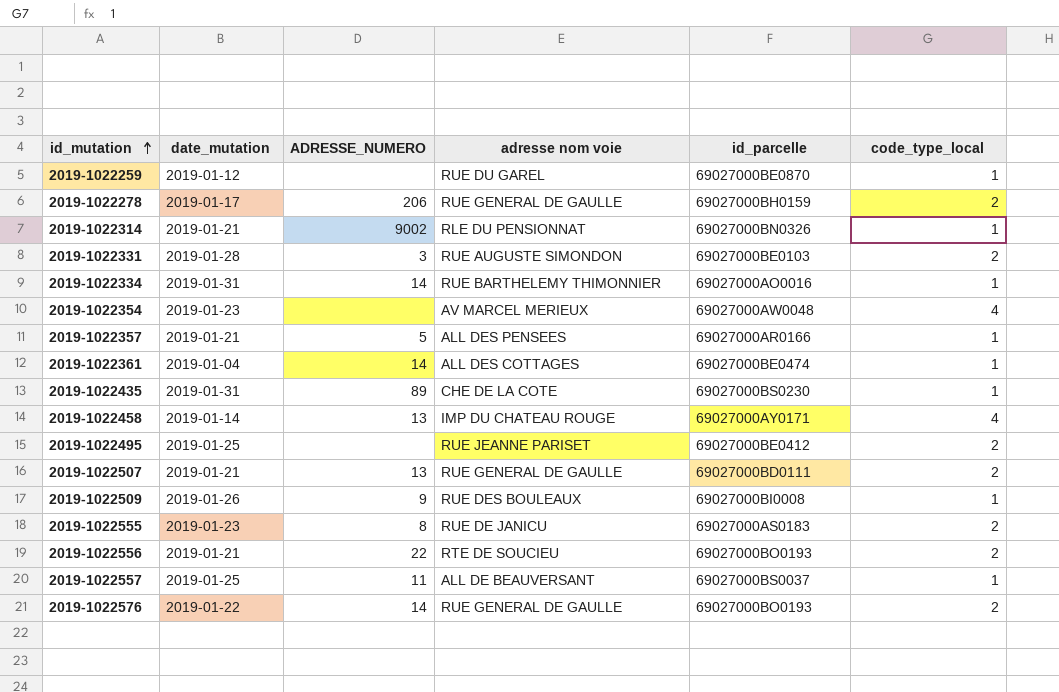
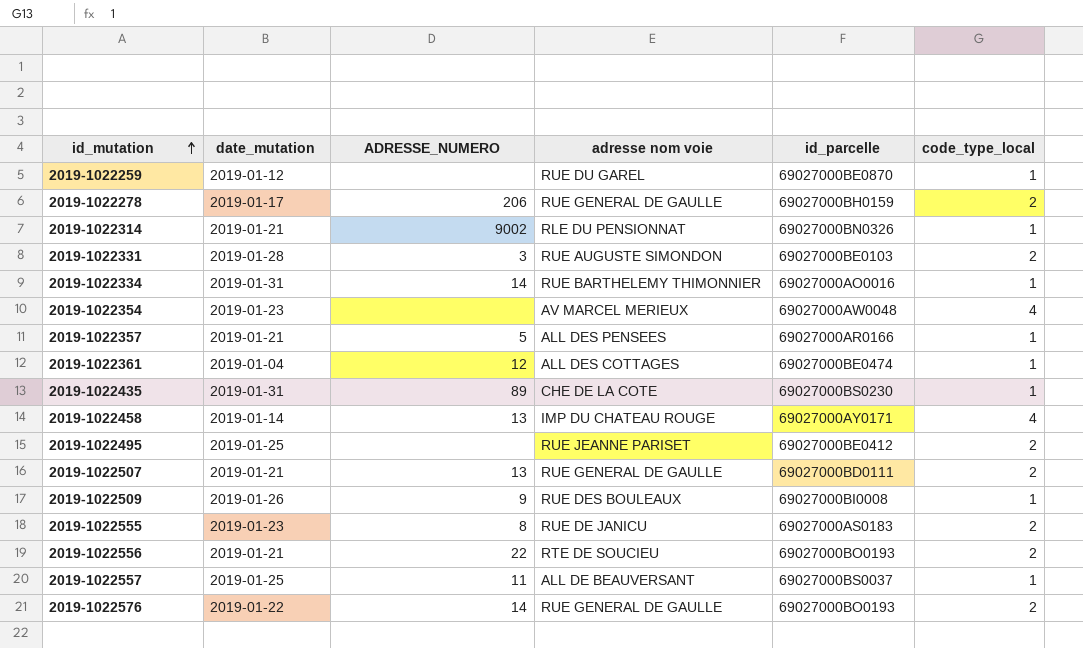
2019-1022361 | ADRESSE_NUMERO: 14 -> 12

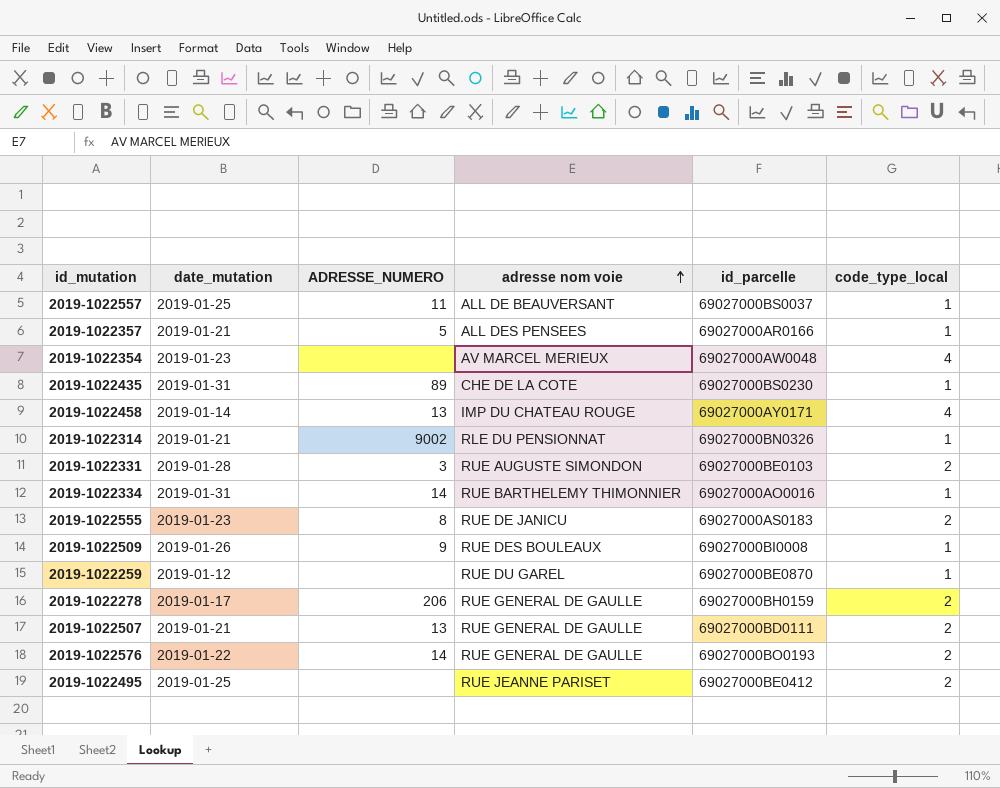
row order: id_mutation ascending -> adresse nom voie ascending
row 2019-1022361: 2019-01-04 | 12 | ALL DES COTTAGES | 69027000BE0474 | 1 -> none
row 2019-1022556: 2019-01-21 | 22 | RTE DE SOUCIEU | 69027000BO0193 | 2 -> none

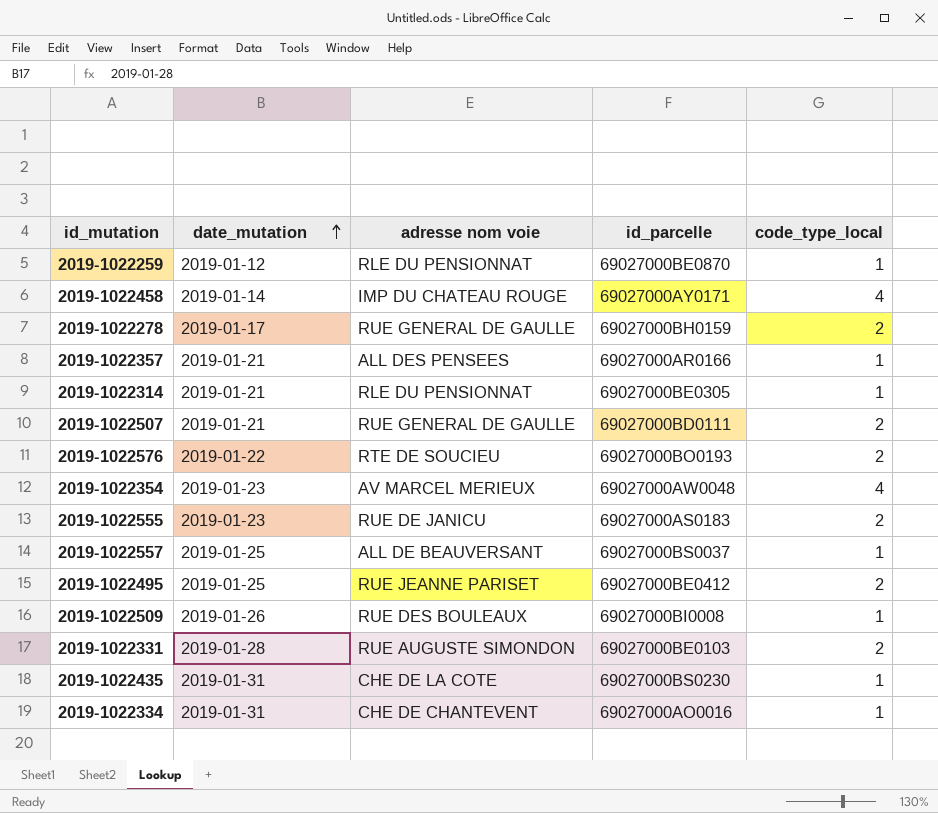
row order: adresse nom voie ascending -> date_mutation ascending
column ADRESSE_NUMERO | position: 3 -> none
2019-1022259 | adresse nom voie: RUE DU GAREL -> RLE DU PENSIONNAT
2019-1022314 | id_parcelle: 69027000BN0326 -> 69027000BE0305
2019-1022576 | adresse nom voie: RUE GENERAL DE GAULLE -> RTE DE SOUCIEU
2019-1022334 | adresse nom voie: RUE BARTHELEMY THIMONNIER -> CHE DE CHANTEVENT

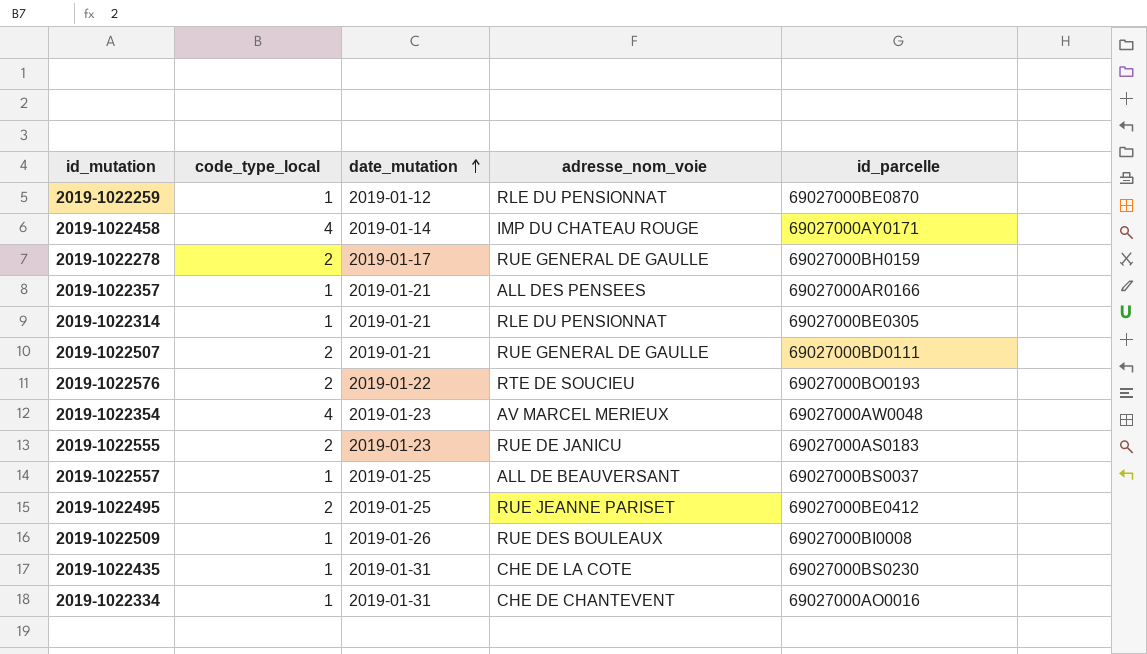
column code_type_local | position: 5 -> 2
column name: adresse nom voie -> adresse_nom_voie
row 2019-1022331: 2019-01-28 | RUE AUGUSTE SIMONDON | 69027000BE0103 | 2 -> none

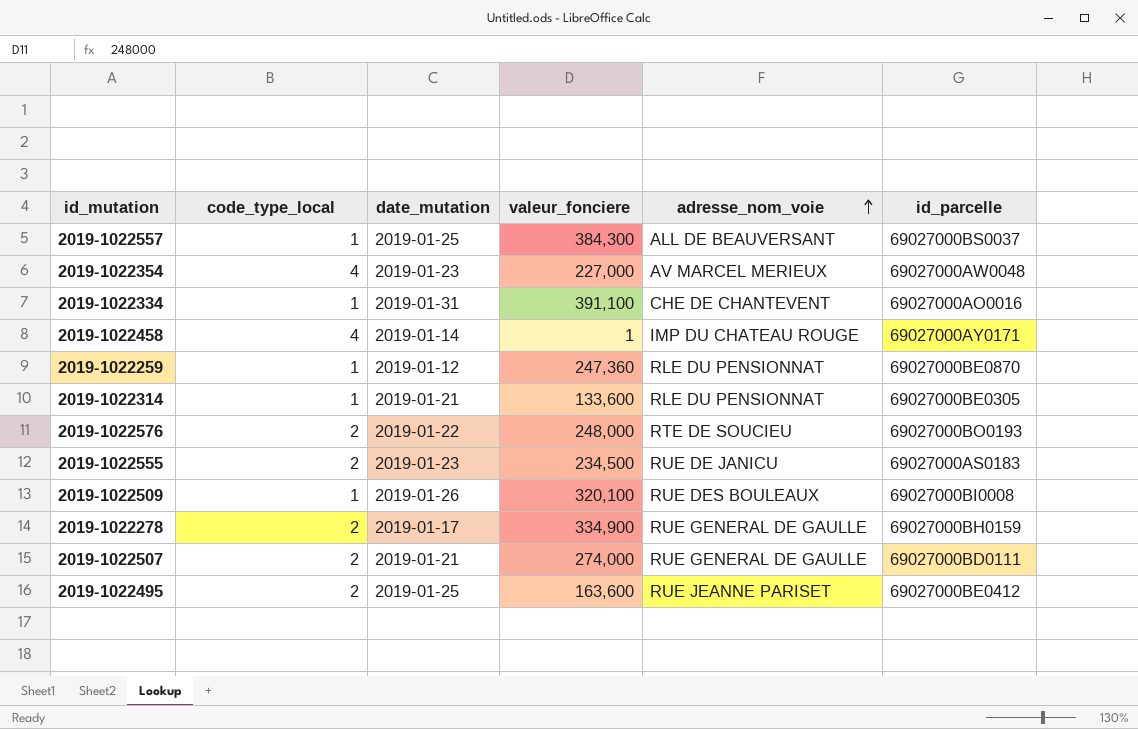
row order: date_mutation ascending -> adresse_nom_voie ascending
column valeur_fonciere | position: none -> 4
row 2019-1022357: 1 | 2019-01-21 | ALL DES PENSEES | 69027000AR0166 -> none
row 2019-1022435: 1 | 2019-01-31 | CHE DE LA COTE | 69027000BS0230 -> none

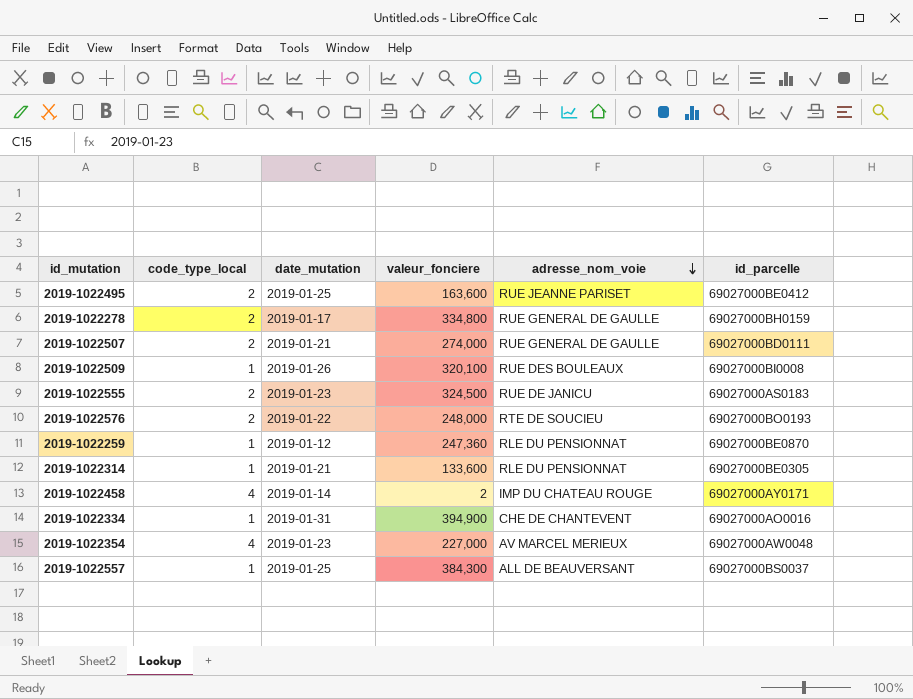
row order: adresse_nom_voie ascending -> adresse_nom_voie descending
2019-1022278 | valeur_fonciere: 334,900 -> 334,800
2019-1022555 | valeur_fonciere: 234,500 -> 324,500
2019-1022458 | valeur_fonciere: 1 -> 2
2019-1022334 | valeur_fonciere: 391,100 -> 394,900

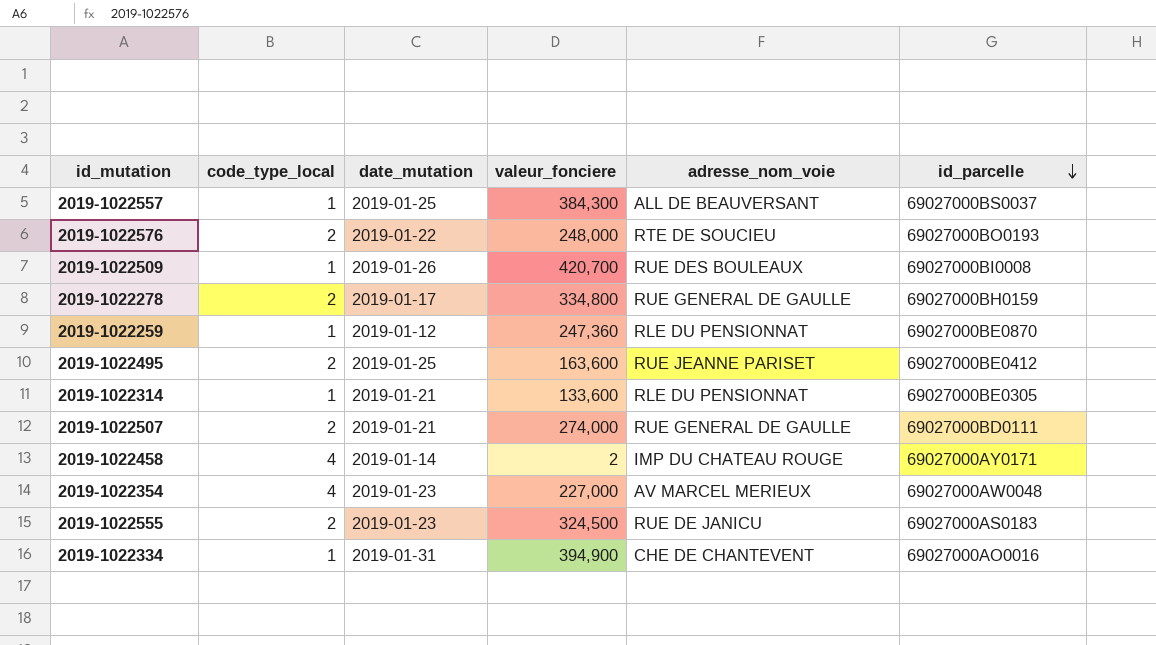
row order: adresse_nom_voie descending -> id_parcelle descending
2019-1022509 | valeur_fonciere: 320,100 -> 420,700

